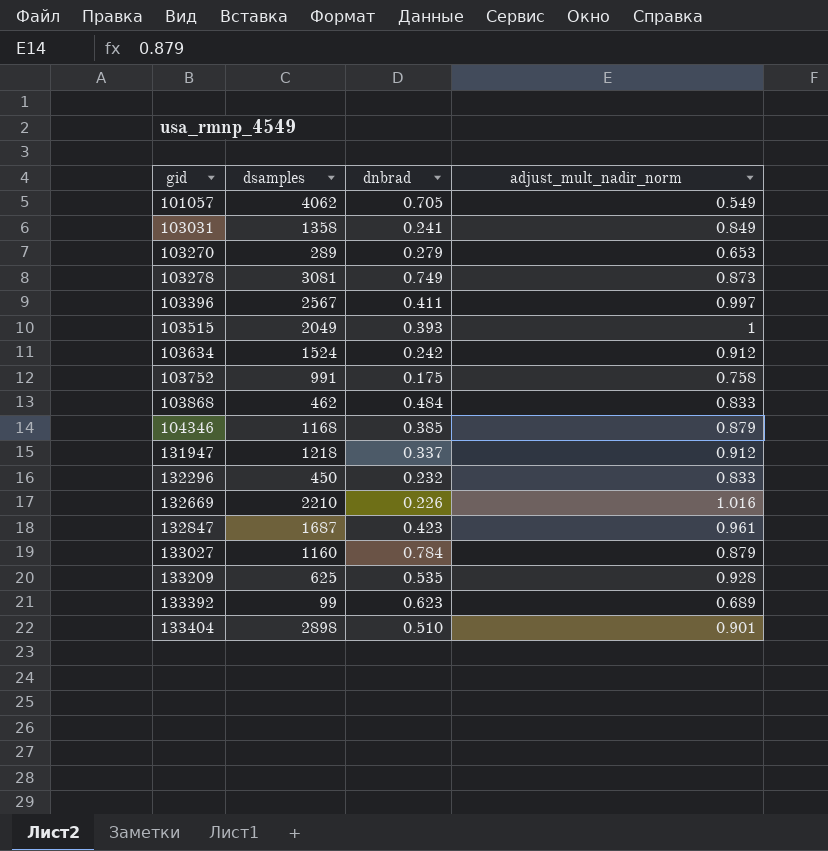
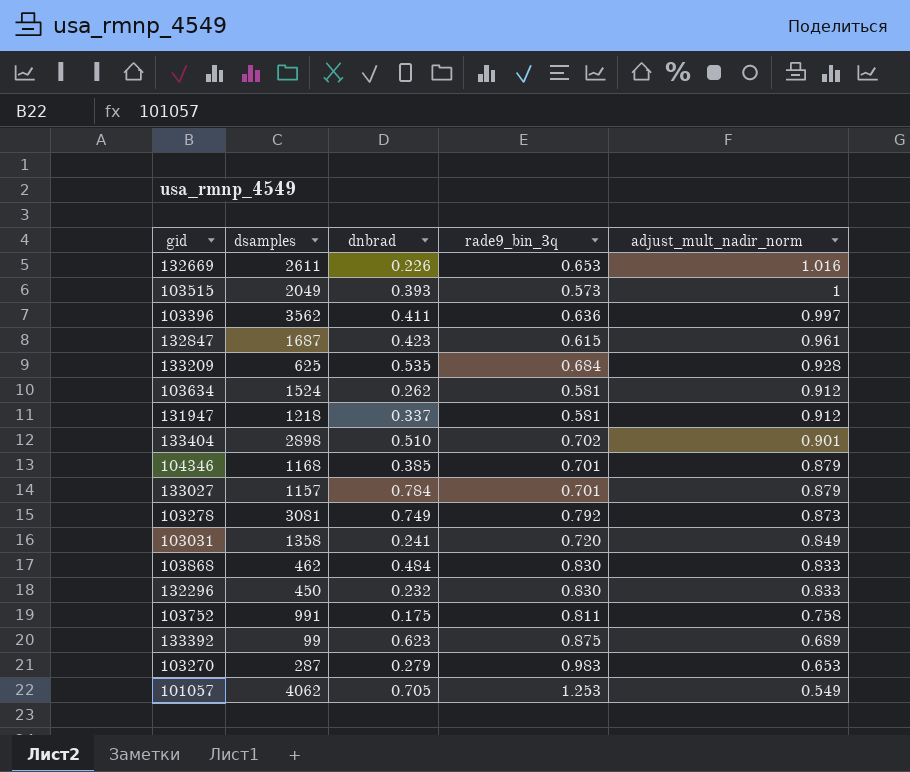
row order: gid ascending -> adjust_mult_nadir_norm descending
column rade9_bin_3q | position: none -> 4
132669 | dsamples: 2210 -> 2611
103396 | dsamples: 2567 -> 3562
103634 | dnbrad: 0.242 -> 0.262
133027 | dsamples: 1160 -> 1157
103270 | dsamples: 289 -> 287

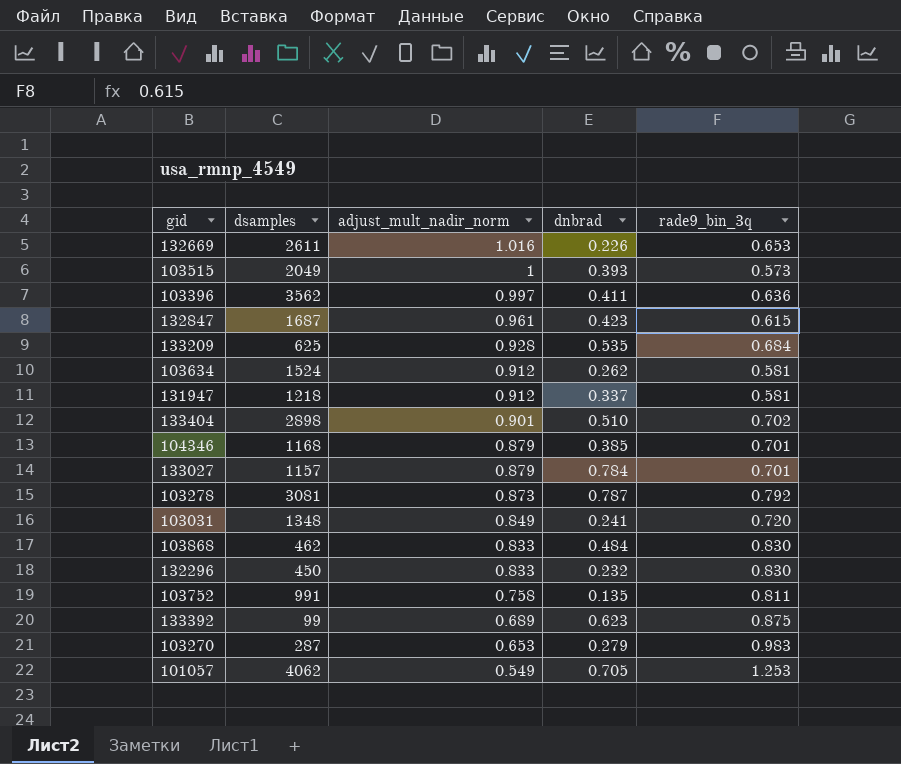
column adjust_mult_nadir_norm | position: 5 -> 3
103278 | dnbrad: 0.749 -> 0.787
103031 | dsamples: 1358 -> 1348
103752 | dnbrad: 0.175 -> 0.135

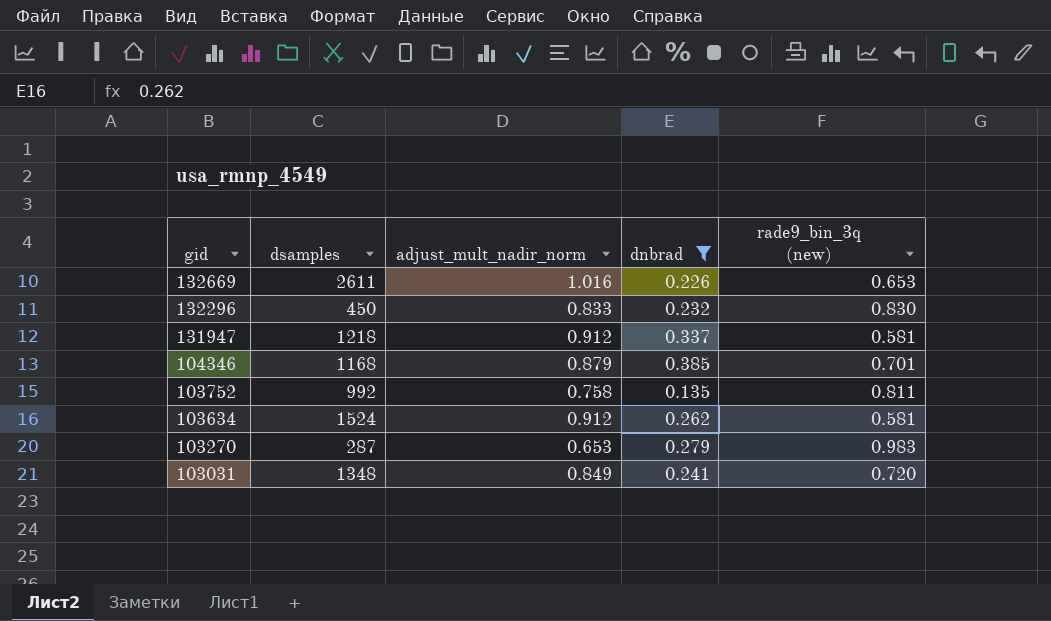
filter: none -> dnbrad <= 0.385
row order: adjust_mult_nadir_norm descending -> gid descending
column name: rade9_bin_3q -> rade9_bin_3q (new)
103752 | dsamples: 991 -> 992

